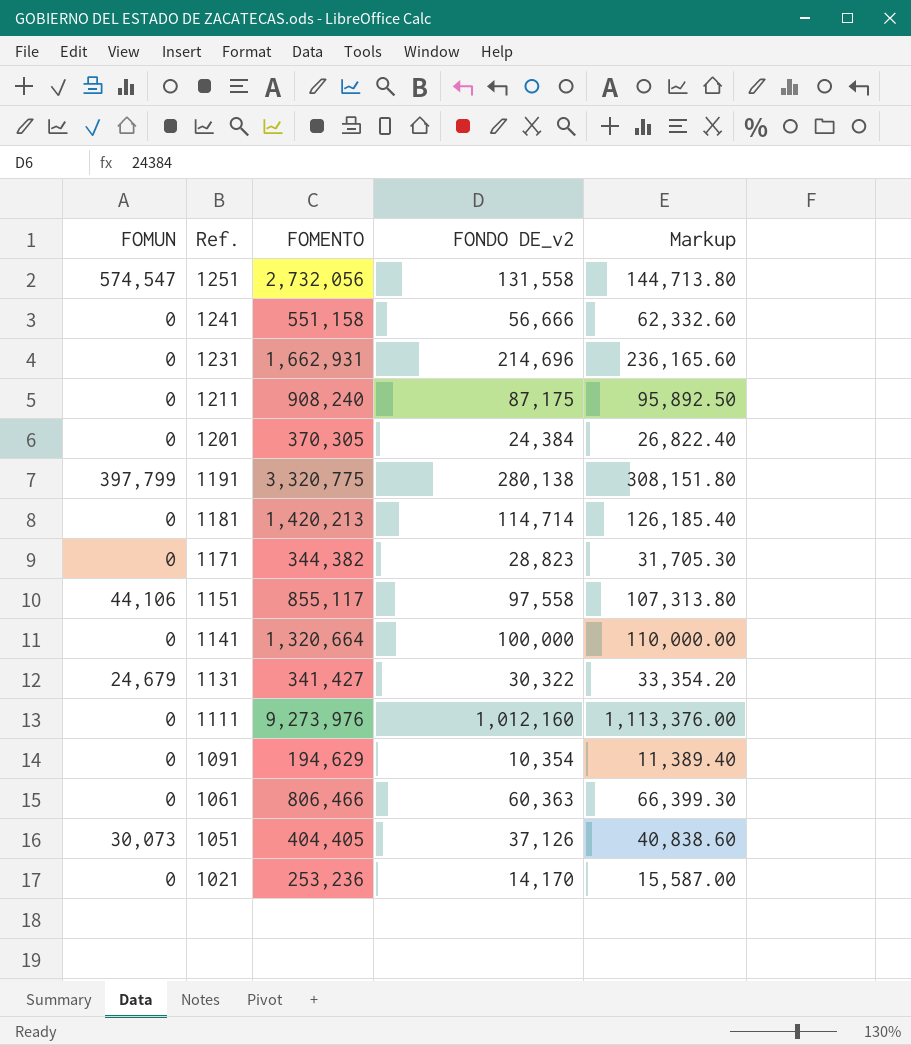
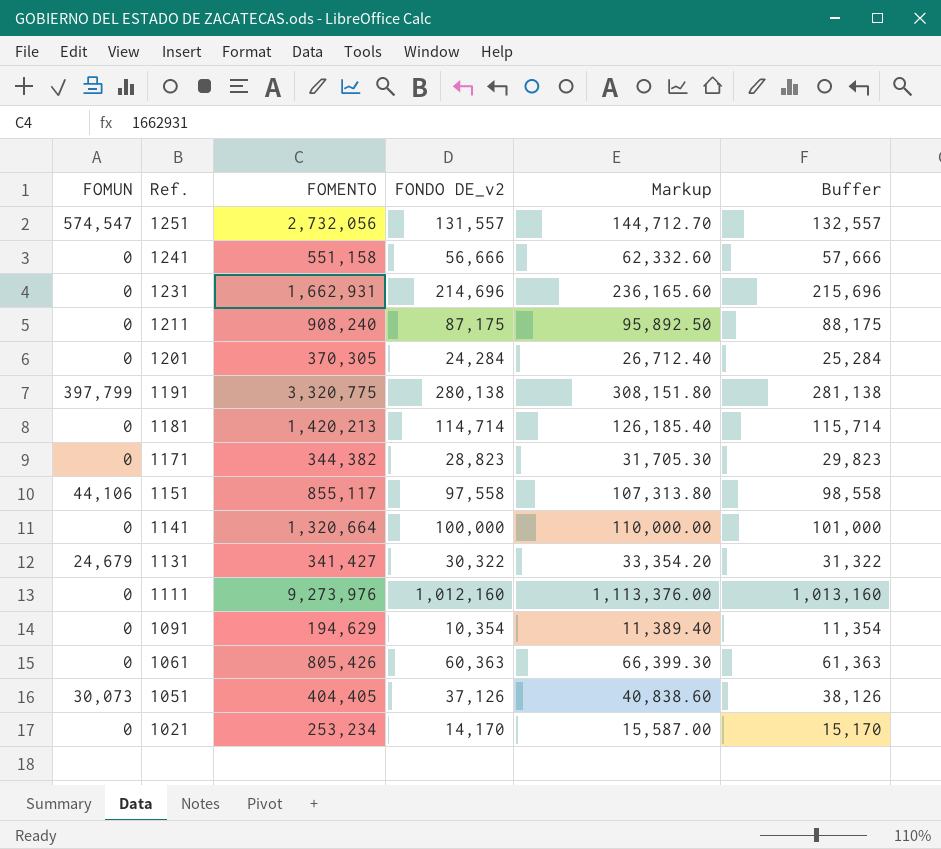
column Buffer | formula: none -> [FONDO DE_v2] + 1000
1251 | FONDO DE_v2: 131,558 -> 131,557
1251 | Markup: 144,713.80 -> 144,712.70
1201 | FONDO DE_v2: 24,384 -> 24,284
1201 | Markup: 26,822.40 -> 26,712.40
1061 | FOMENTO: 806,466 -> 805,426
1021 | FOMENTO: 253,236 -> 253,234

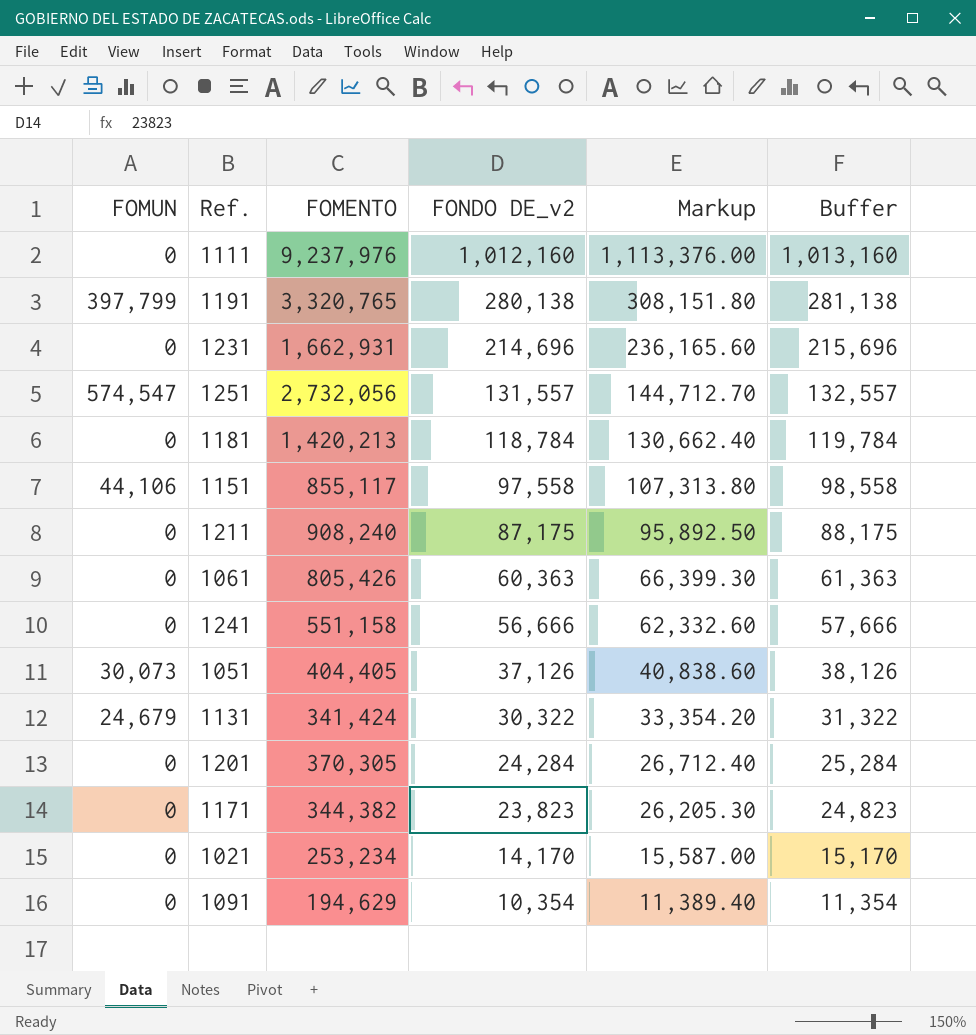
row order: Ref. descending -> FONDO DE_v2 descending
row 1141: 0 | 1,320,664 | 100,000 | 110,000.00 | 101,000 -> none
1111 | FOMENTO: 9,273,976 -> 9,237,976
1191 | FOMENTO: 3,320,775 -> 3,320,765
1181 | FONDO DE_v2: 114,714 -> 118,784
1181 | Markup: 126,185.40 -> 130,662.40
1181 | Buffer: 115,714 -> 119,784
1131 | FOMENTO: 341,427 -> 341,424
1171 | FONDO DE_v2: 28,823 -> 23,823
1171 | Markup: 31,705.30 -> 26,205.30
1171 | Buffer: 29,823 -> 24,823

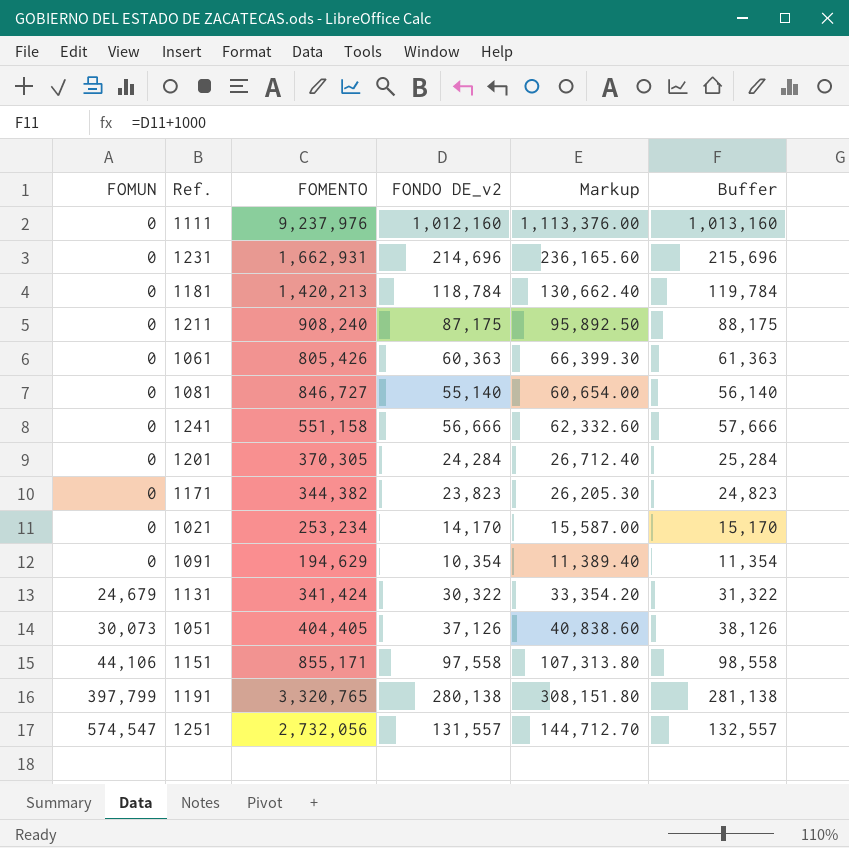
row order: FONDO DE_v2 descending -> FOMUN ascending
row 1081: none -> 0 | 846,727 | 55,140 | 60,654.00 | 56,140
1151 | FOMENTO: 855,117 -> 855,171

